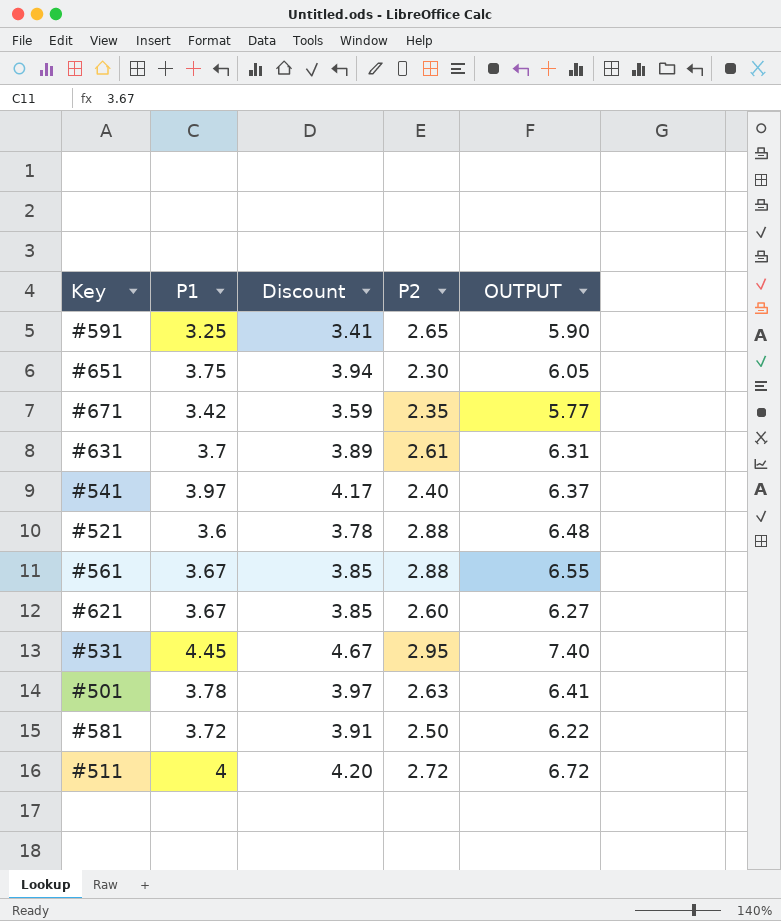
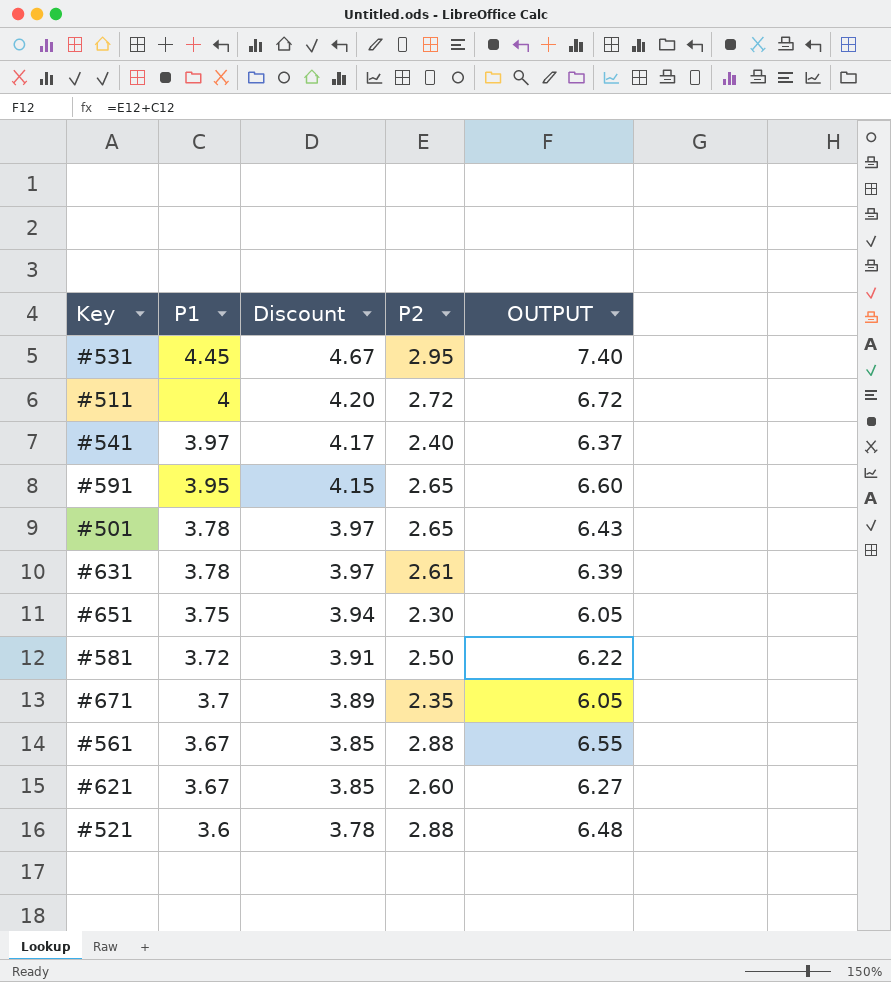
row order: none -> P1 descending
#591 | P1: 3.25 -> 3.95
#591 | Discount: 3.41 -> 4.15
#591 | OUTPUT: 5.90 -> 6.60
#501 | P2: 2.63 -> 2.65
#501 | OUTPUT: 6.41 -> 6.43
#631 | P1: 3.7 -> 3.78
#631 | Discount: 3.89 -> 3.97
#631 | OUTPUT: 6.31 -> 6.39
#671 | P1: 3.42 -> 3.7
#671 | Discount: 3.59 -> 3.89
#671 | OUTPUT: 5.77 -> 6.05

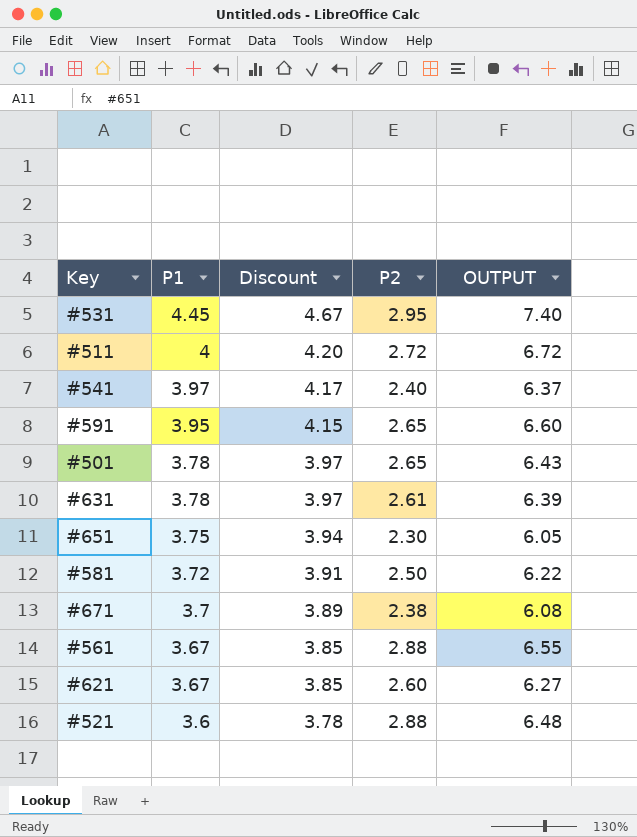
#671 | P2: 2.35 -> 2.38
#671 | OUTPUT: 6.05 -> 6.08

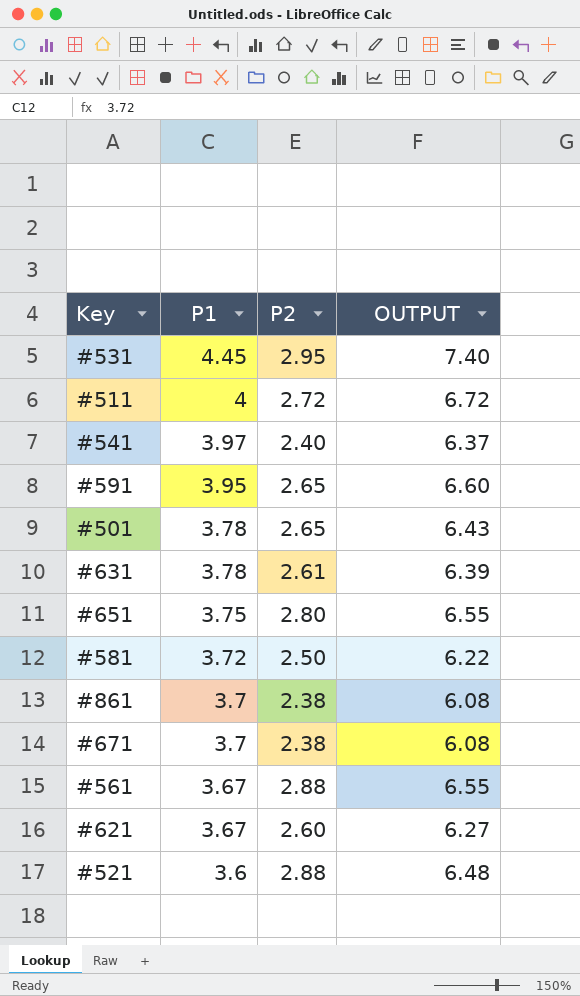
column Discount | formula: [P1] * 1.05 -> none
#651 | P2: 2.30 -> 2.80
#651 | OUTPUT: 6.05 -> 6.55
row #861: none -> 3.7 | 2.38 | 6.08

